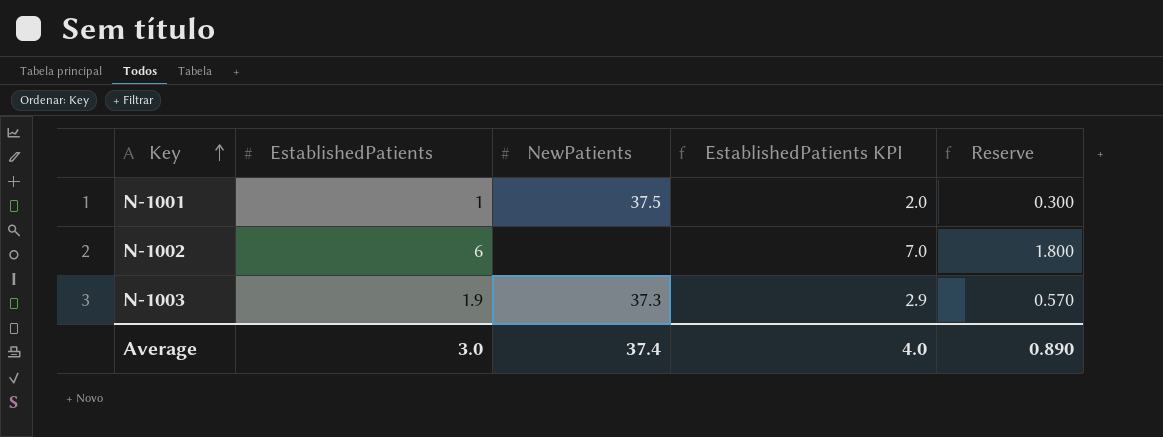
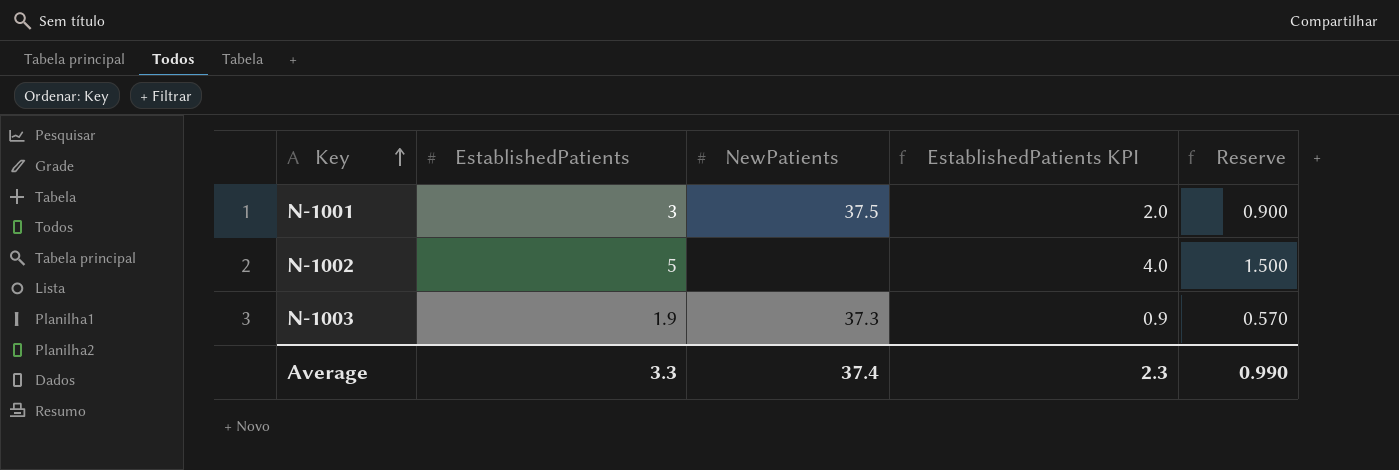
column EstablishedPatients KPI | formula: [EstablishedPatients] + 1 -> [EstablishedPatients] - 1
N-1001 | EstablishedPatients: 1 -> 3
N-1001 | Reserve: 0.300 -> 0.900
N-1002 | EstablishedPatients: 6 -> 5
N-1002 | Reserve: 1.800 -> 1.500
Average | EstablishedPatients: 3.0 -> 3.3
Average | EstablishedPatients KPI: 4.0 -> 2.3
Average | Reserve: 0.890 -> 0.990

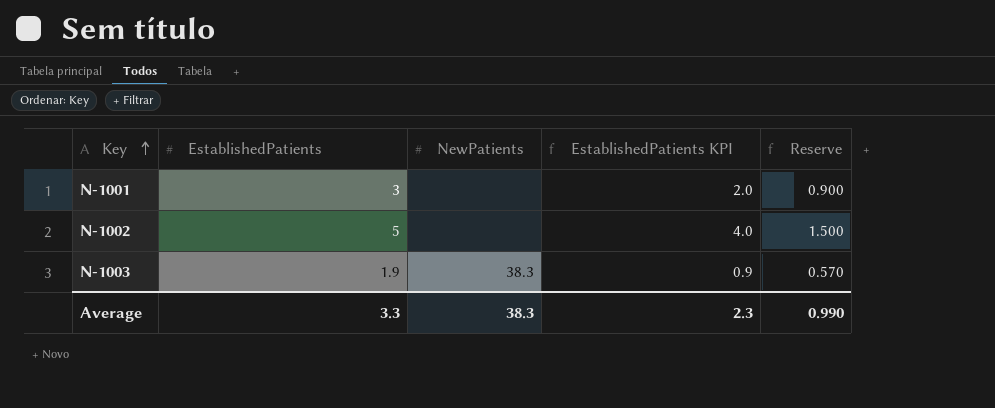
N-1001 | NewPatients: 37.5 -> none
N-1003 | NewPatients: 37.3 -> 38.3
Average | NewPatients: 37.4 -> 38.3

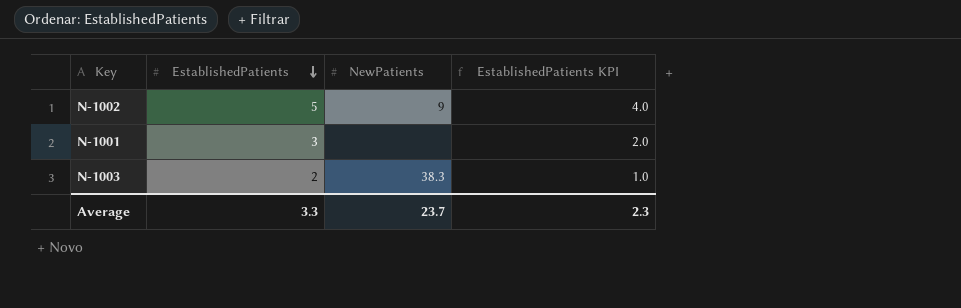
row order: Key ascending -> EstablishedPatients descending
column Reserve | formula: [EstablishedPatients] * 0.3 -> none
N-1002 | NewPatients: none -> 9
N-1003 | EstablishedPatients: 1.9 -> 2
N-1003 | EstablishedPatients KPI: 0.9 -> 1.0
Average | NewPatients: 38.3 -> 23.7

